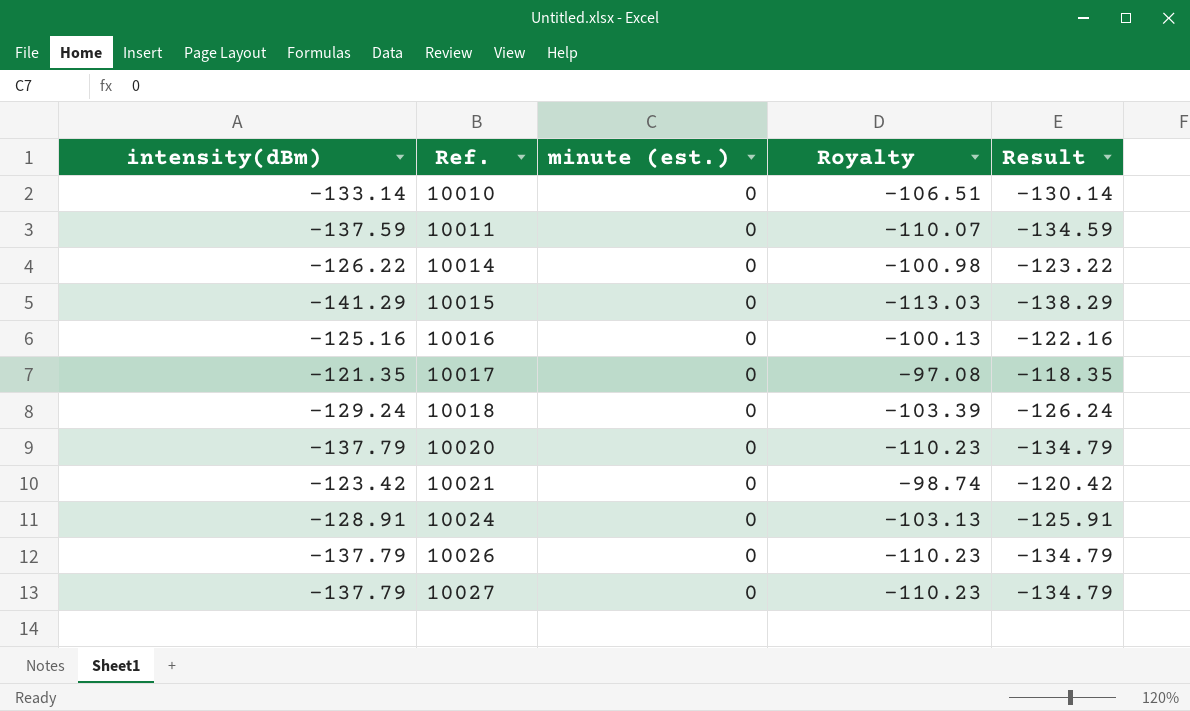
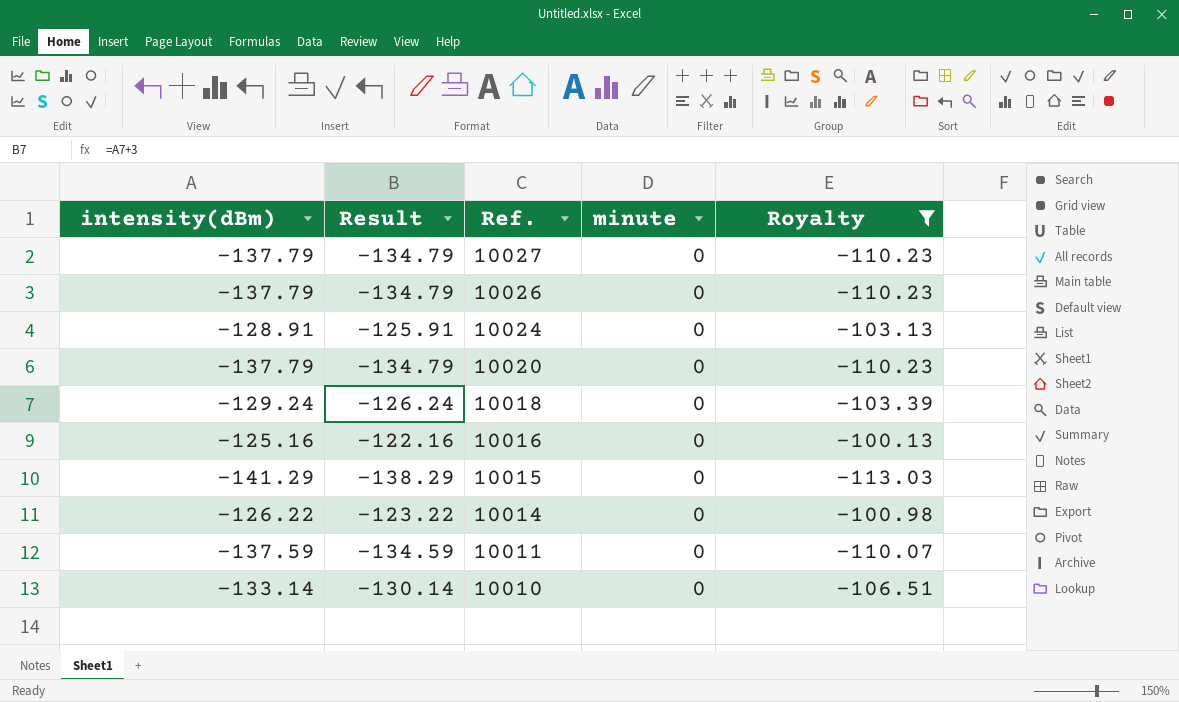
filter: none -> Royalty <= -100.13
row order: Ref. ascending -> Ref. descending
column Result | position: 5 -> 2
column name: minute (est.) -> minute

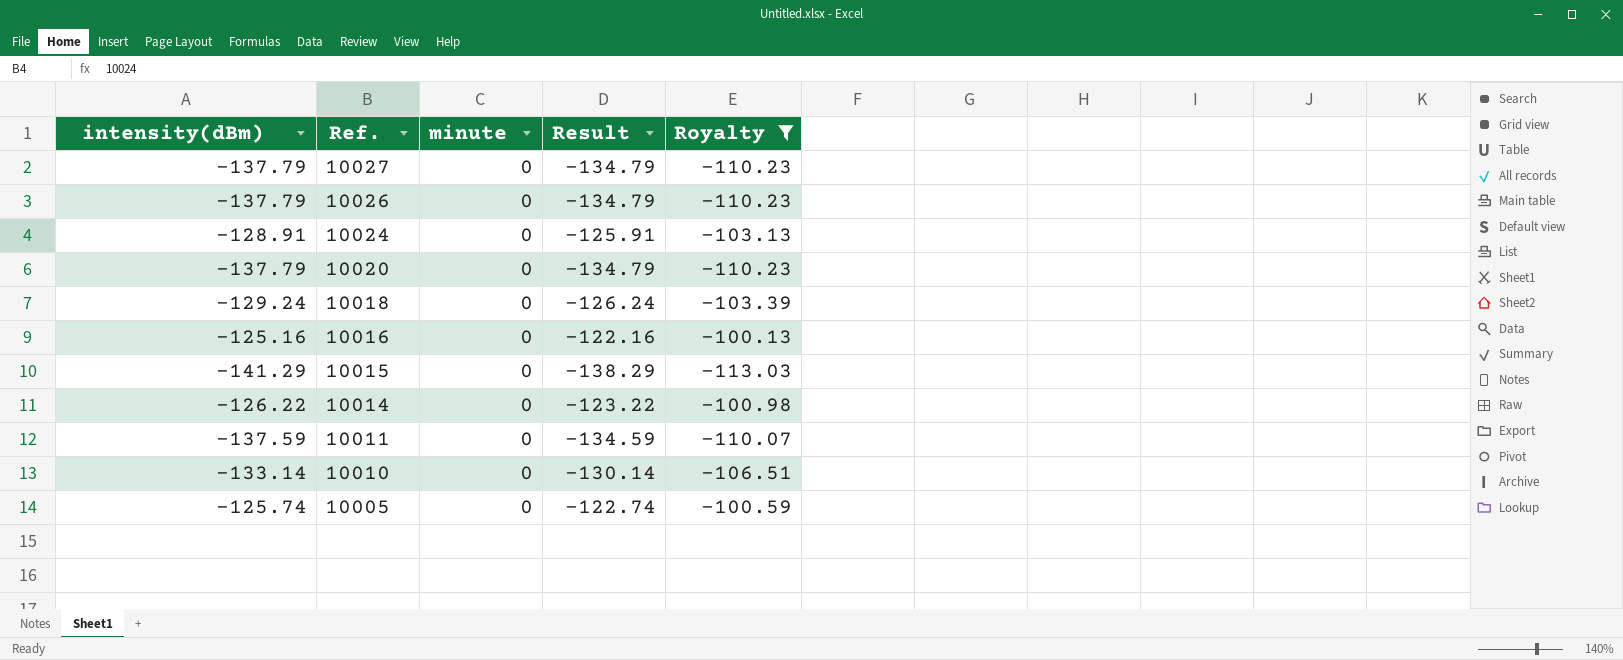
column Result | position: 2 -> 4
row 10005: none -> -125.74 | 0 | -122.74 | -100.59

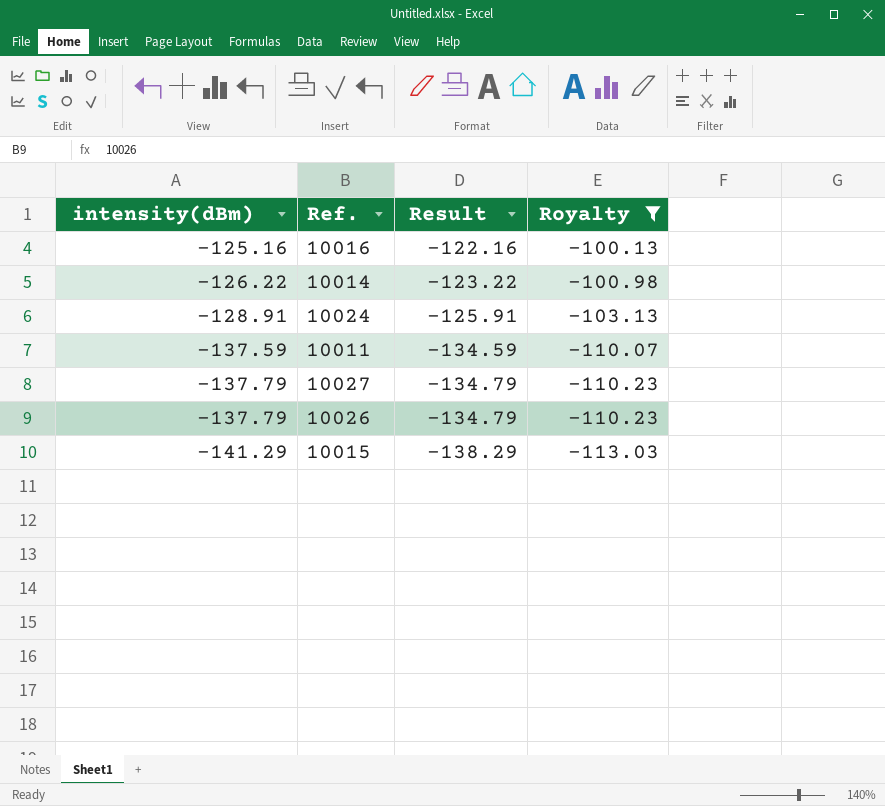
row order: Ref. descending -> intensity(dBm) descending
column minute | position: 3 -> none
row 10020: -137.79 | 0 | -134.79 | -110.23 -> none
row 10018: -129.24 | 0 | -126.24 | -103.39 -> none
row 10010: -133.14 | 0 | -130.14 | -106.51 -> none
row 10005: -125.74 | 0 | -122.74 | -100.59 -> none

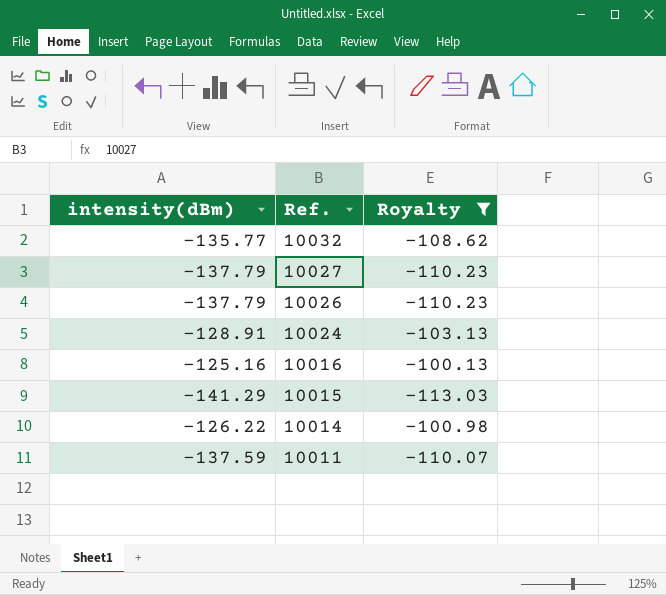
row order: intensity(dBm) descending -> Ref. descending
column Result | formula: [intensity(dBm)] + 3 -> none
row 10032: none -> -135.77 | -108.62

